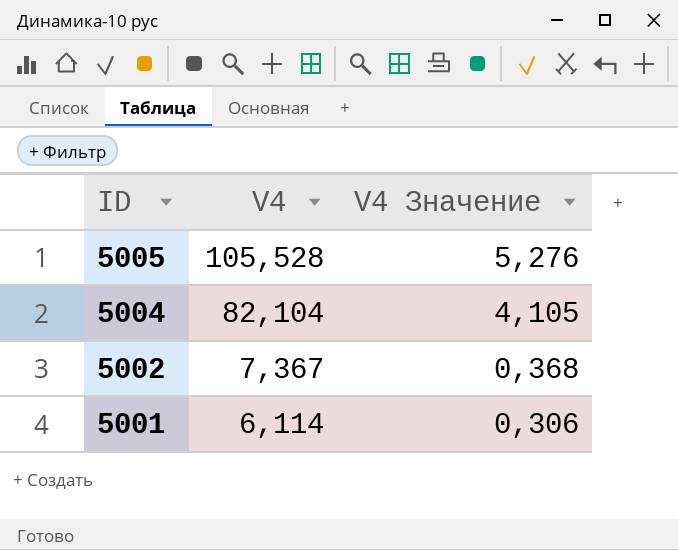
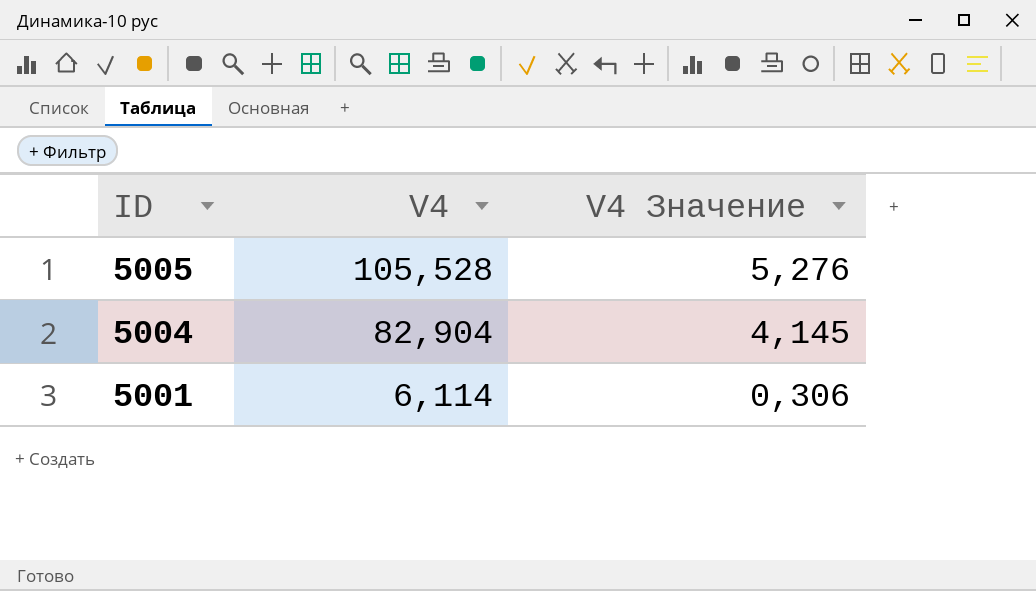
row 5002: 7,367 | 0,368 -> none
5004 | V4: 82,104 -> 82,904
5004 | V4 Значение: 4,105 -> 4,145

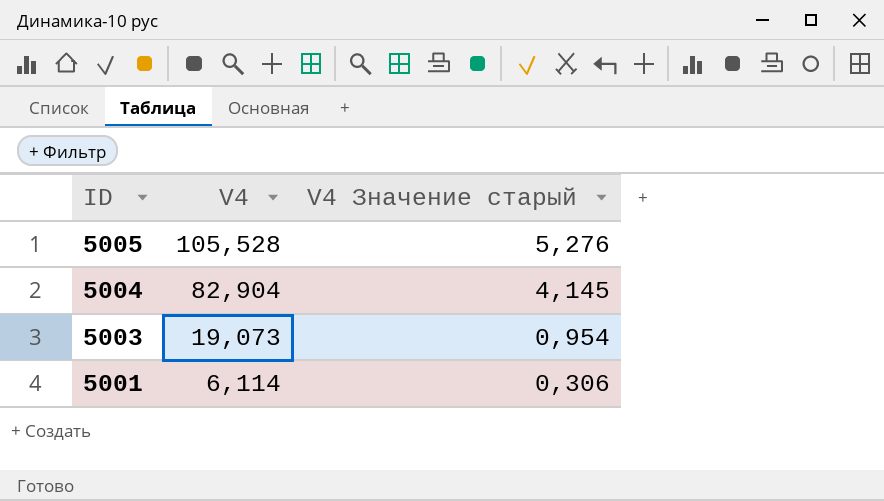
column name: V4 Значение -> V4 Значение старый
row 5003: none -> 19,073 | 0,954

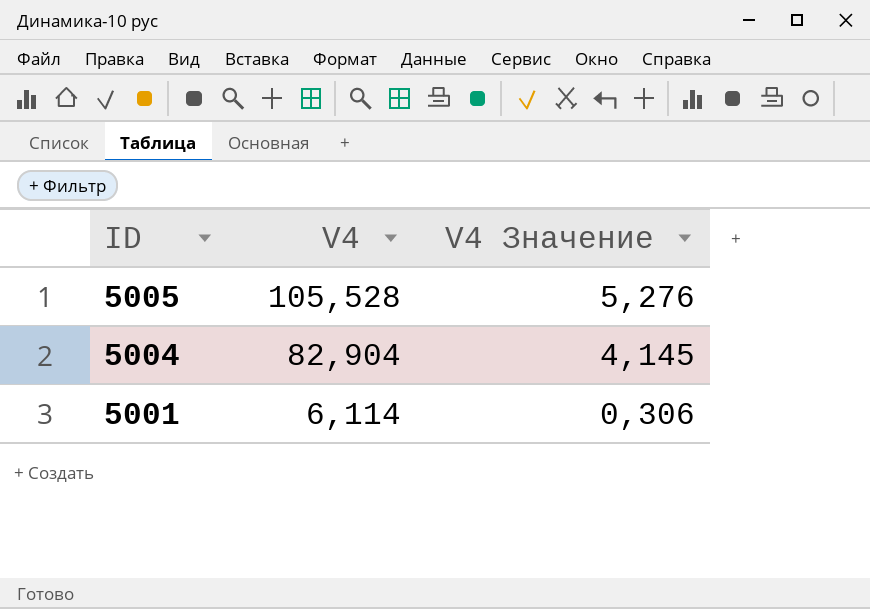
column name: V4 Значение старый -> V4 Значение
row 5003: 19,073 | 0,954 -> none

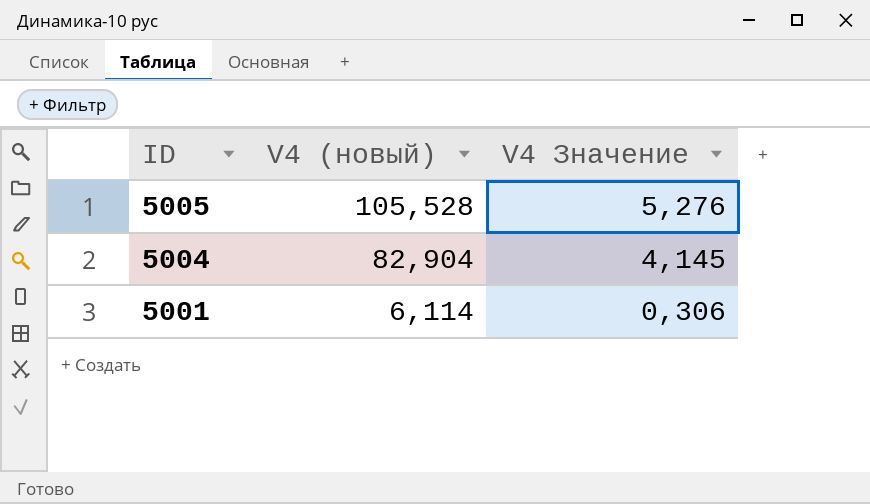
column name: V4 -> V4 (новый)

